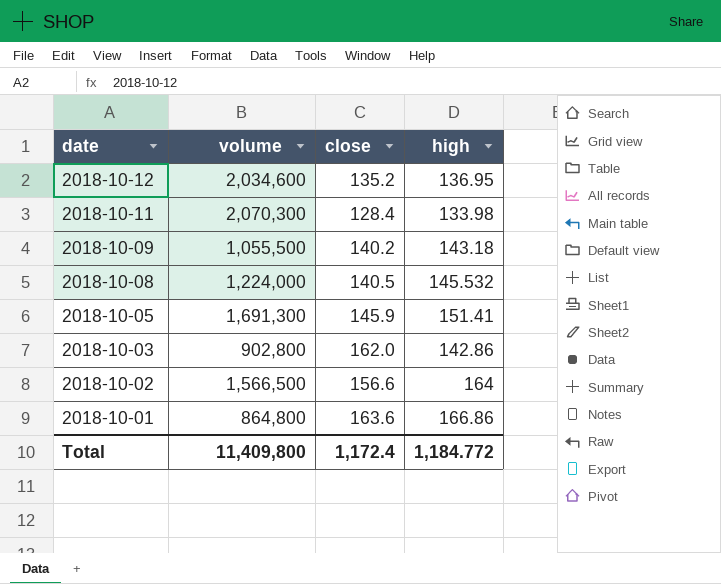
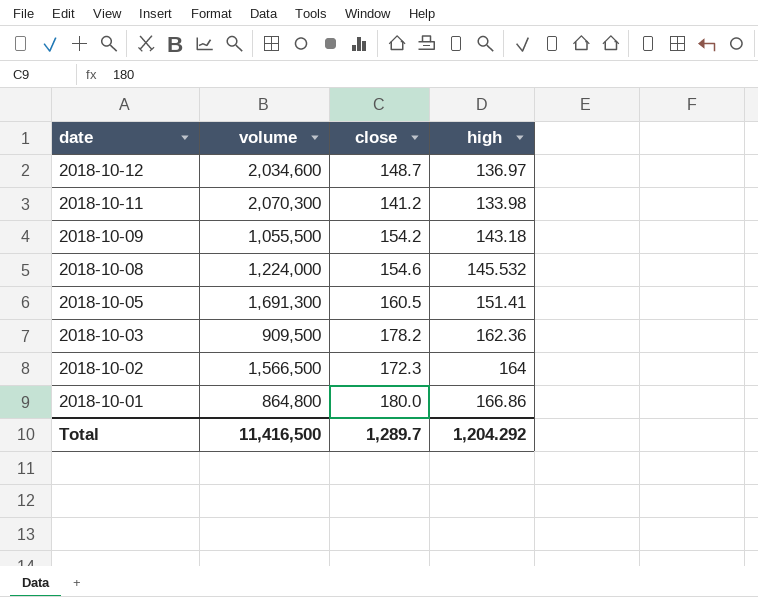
2018-10-12 | close: 135.2 -> 148.7
2018-10-12 | high: 136.95 -> 136.97
2018-10-11 | close: 128.4 -> 141.2
2018-10-09 | close: 140.2 -> 154.2
2018-10-08 | close: 140.5 -> 154.6
2018-10-05 | close: 145.9 -> 160.5
2018-10-03 | volume: 902,800 -> 909,500
2018-10-03 | close: 162.0 -> 178.2
2018-10-03 | high: 142.86 -> 162.36
2018-10-02 | close: 156.6 -> 172.3
2018-10-01 | close: 163.6 -> 180.0
Total | volume: 11,409,800 -> 11,416,500
Total | close: 1,172.4 -> 1,289.7
Total | high: 1,184.772 -> 1,204.292

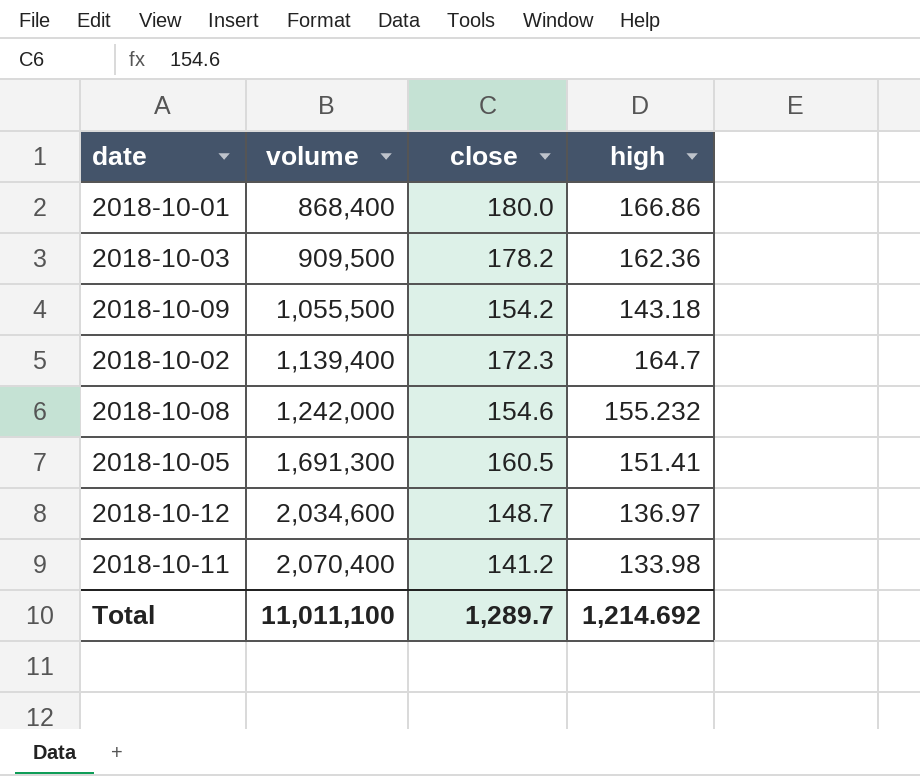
row order: date descending -> volume ascending
2018-10-01 | volume: 864,800 -> 868,400
2018-10-02 | volume: 1,566,500 -> 1,139,400
2018-10-02 | high: 164 -> 164.7
2018-10-08 | volume: 1,224,000 -> 1,242,000
2018-10-08 | high: 145.532 -> 155.232
2018-10-11 | volume: 2,070,300 -> 2,070,400
Total | volume: 11,416,500 -> 11,011,100
Total | high: 1,204.292 -> 1,214.692

